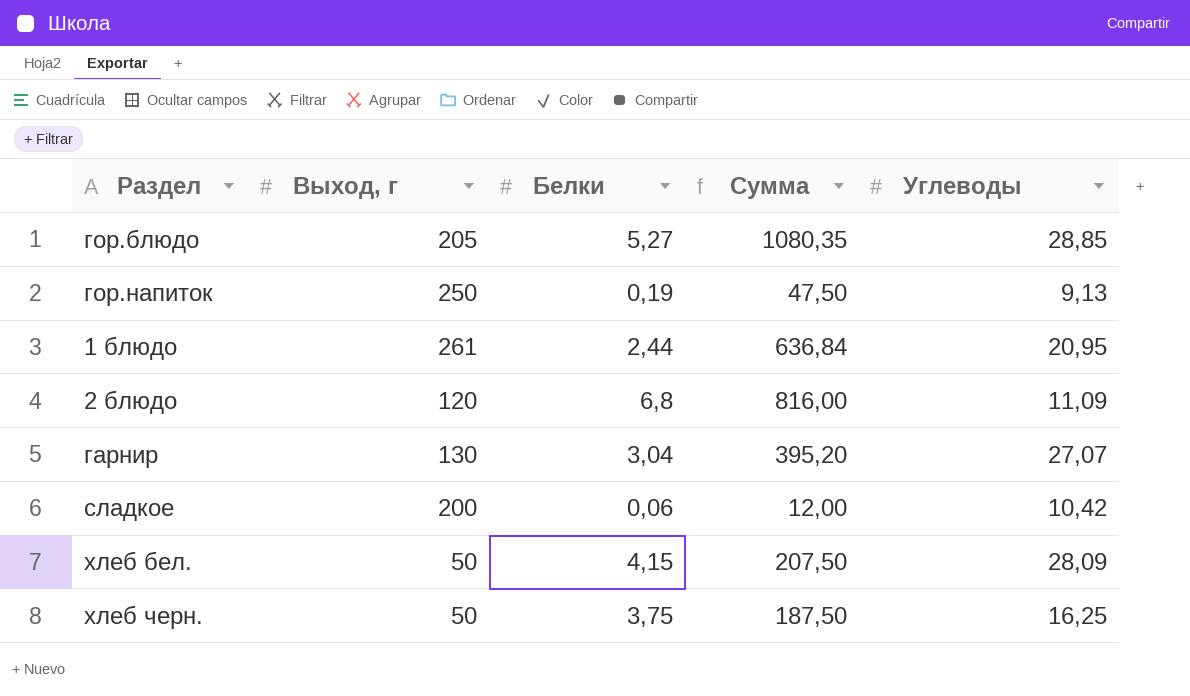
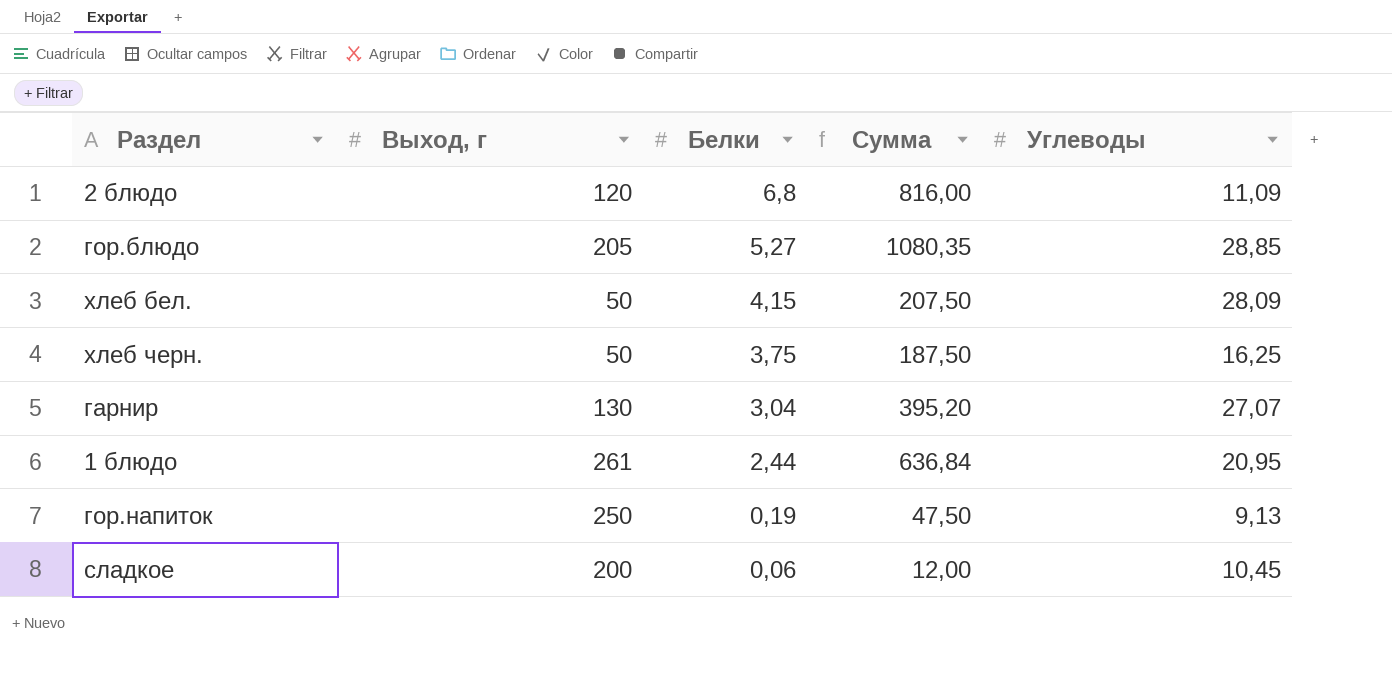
row order: none -> Белки descending
сладкое | Углеводы: 10,42 -> 10,45

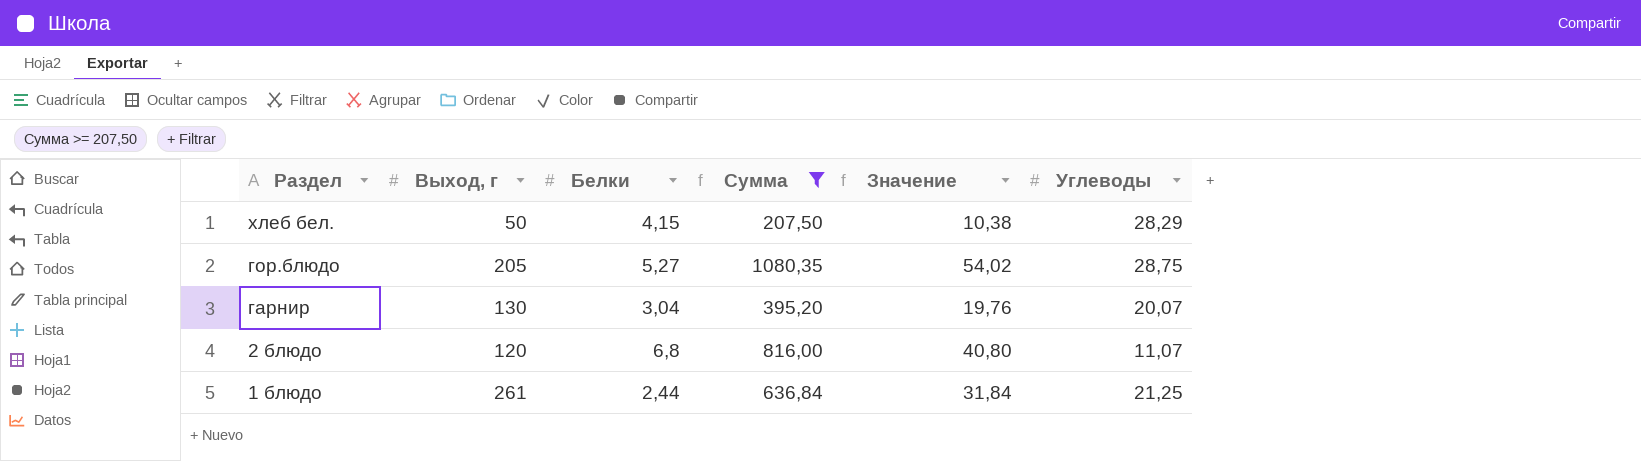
filter: none -> Сумма >= 207,50
row order: Белки descending -> Раздел descending
column Значение | formula: none -> [Сумма] * 0,05
хлеб бел. | Углеводы: 28,09 -> 28,29
гор.блюдо | Углеводы: 28,85 -> 28,75
гарнир | Углеводы: 27,07 -> 20,07
2 блюдо | Углеводы: 11,09 -> 11,07
1 блюдо | Углеводы: 20,95 -> 21,25

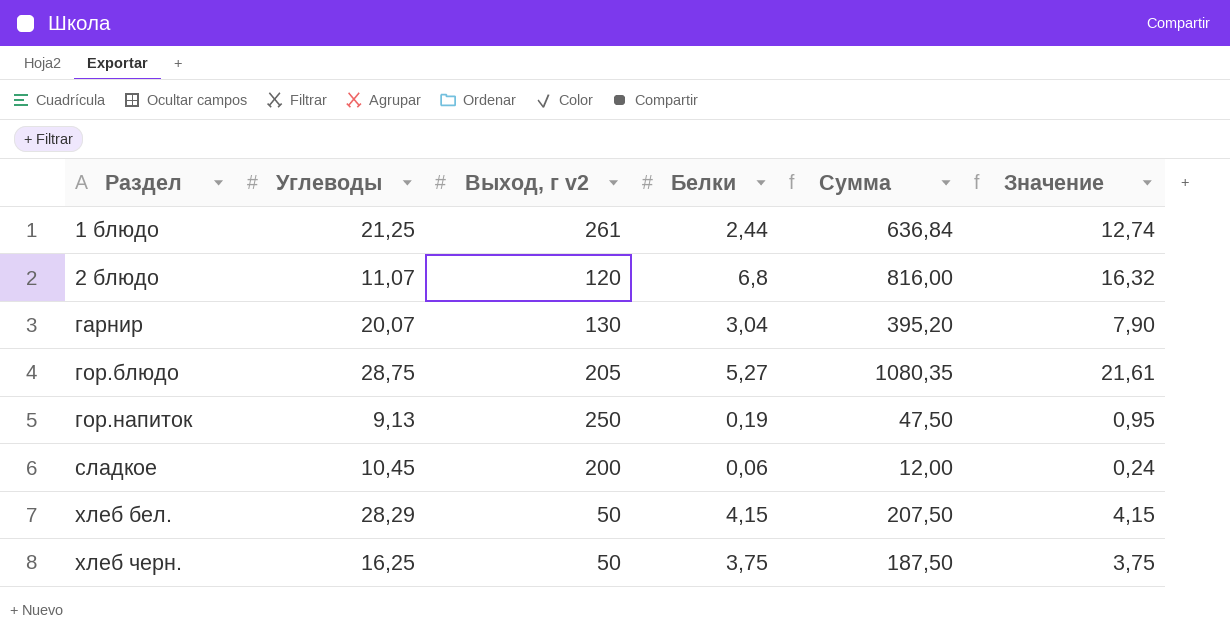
filter: Сумма >= 207,50 -> none
row order: Раздел descending -> Раздел ascending
column Углеводы | position: 6 -> 2
column name: Выход, г -> Выход, г v2
column Значение | formula: [Сумма] * 0,05 -> [Сумма] * 0,02

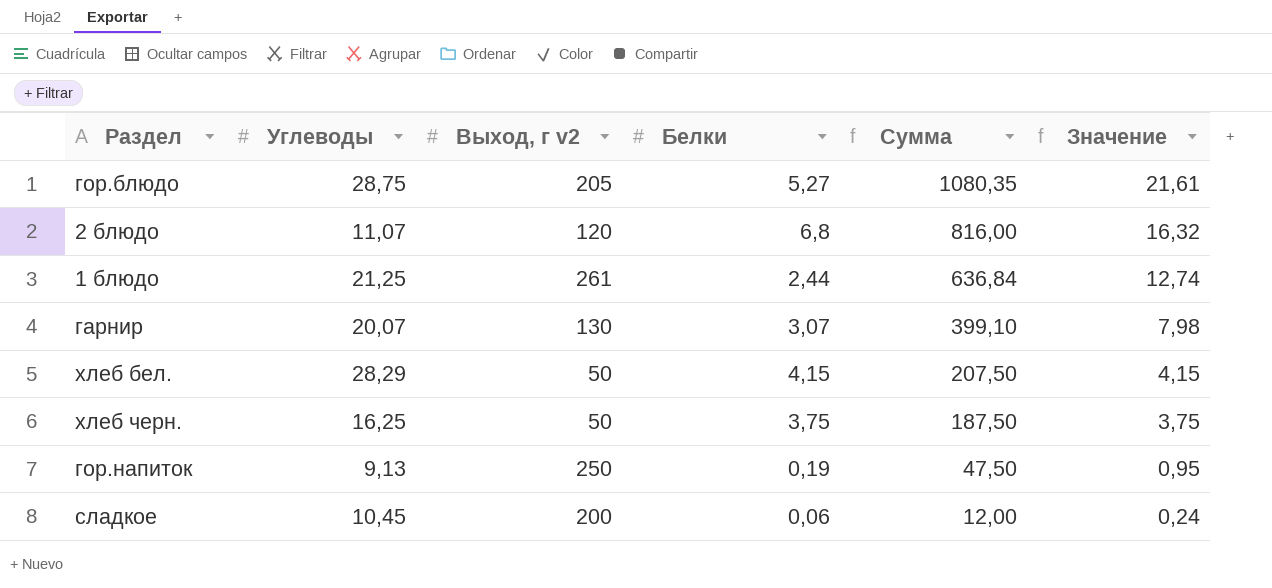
row order: Раздел ascending -> Сумма descending
гарнир | Белки: 3,04 -> 3,07
гарнир | Сумма: 395,20 -> 399,10
гарнир | Значение: 7,90 -> 7,98

